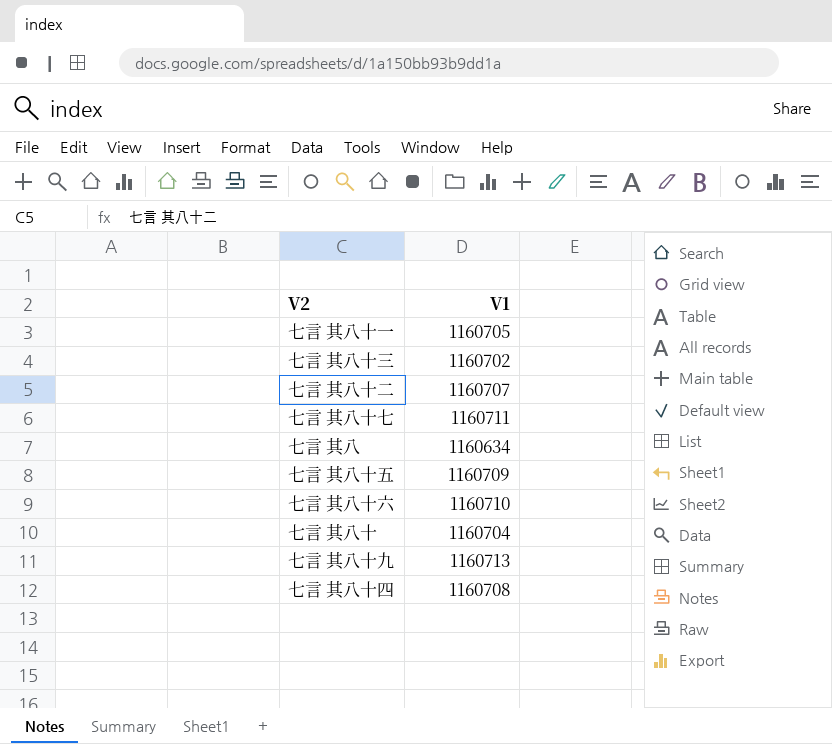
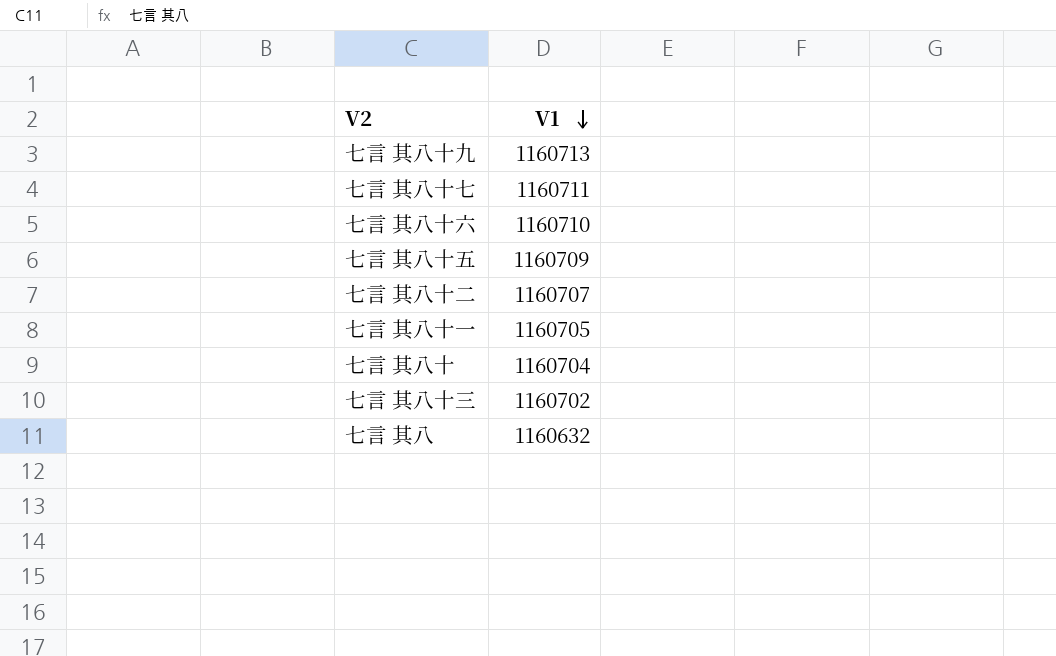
row order: none -> V1 descending
row 七言 其八十四: 1160708 -> none
七言 其八 | V1: 1160634 -> 1160632

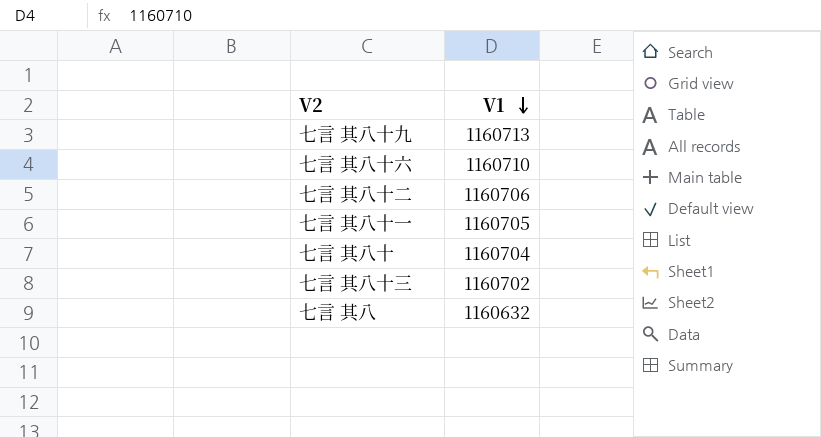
row 七言 其八十七: 1160711 -> none
row 七言 其八十五: 1160709 -> none
七言 其八十二 | V1: 1160707 -> 1160706

